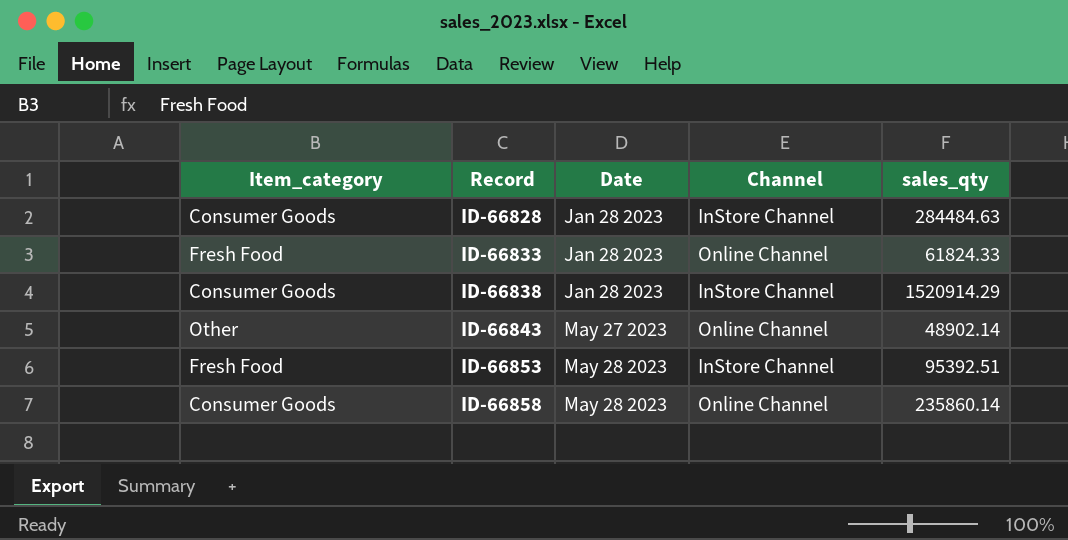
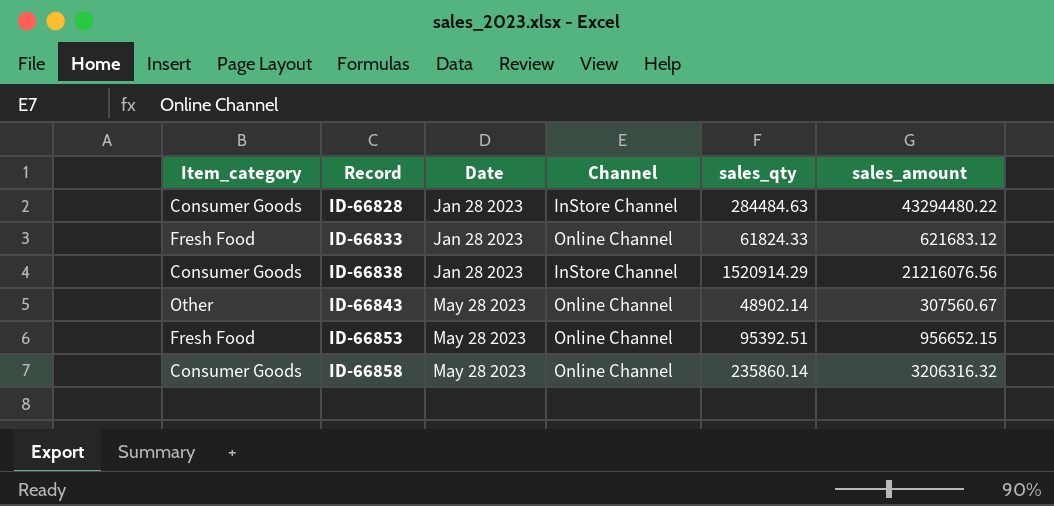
column sales_amount | position: none -> 6
ID-66843 | Date: May 27 2023 -> May 28 2023
ID-66853 | Channel: InStore Channel -> Online Channel

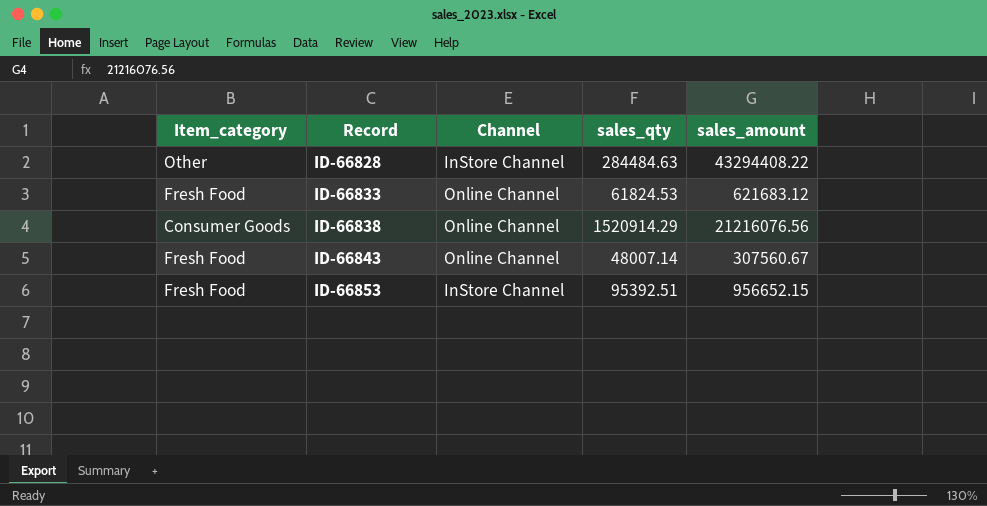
column Date | position: 3 -> none
row ID-66858: Consumer Goods | May 28 2023 | Online Channel | 235860.14 | 3206316.32 -> none
ID-66828 | Item_category: Consumer Goods -> Other
ID-66828 | sales_amount: 43294480.22 -> 43294408.22
ID-66833 | sales_qty: 61824.33 -> 61824.53
ID-66838 | Channel: InStore Channel -> Online Channel
ID-66843 | Item_category: Other -> Fresh Food
ID-66843 | sales_qty: 48902.14 -> 48007.14
ID-66853 | Channel: Online Channel -> InStore Channel

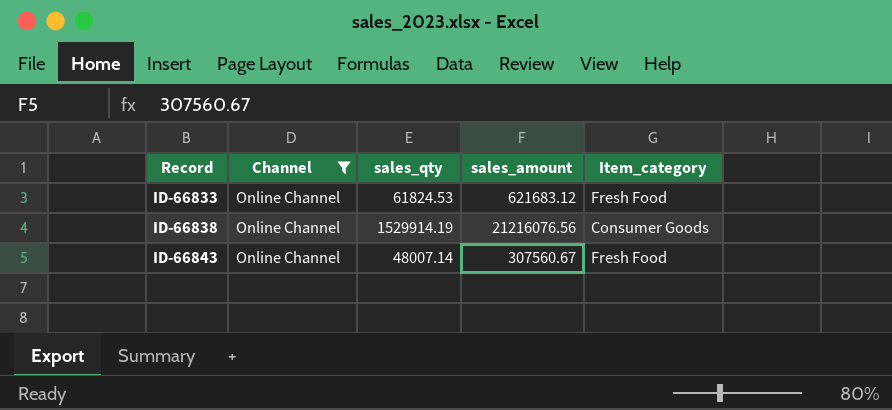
filter: none -> Channel = Online Channel
column Item_category | position: 1 -> 5
ID-66838 | sales_qty: 1520914.29 -> 1529914.19

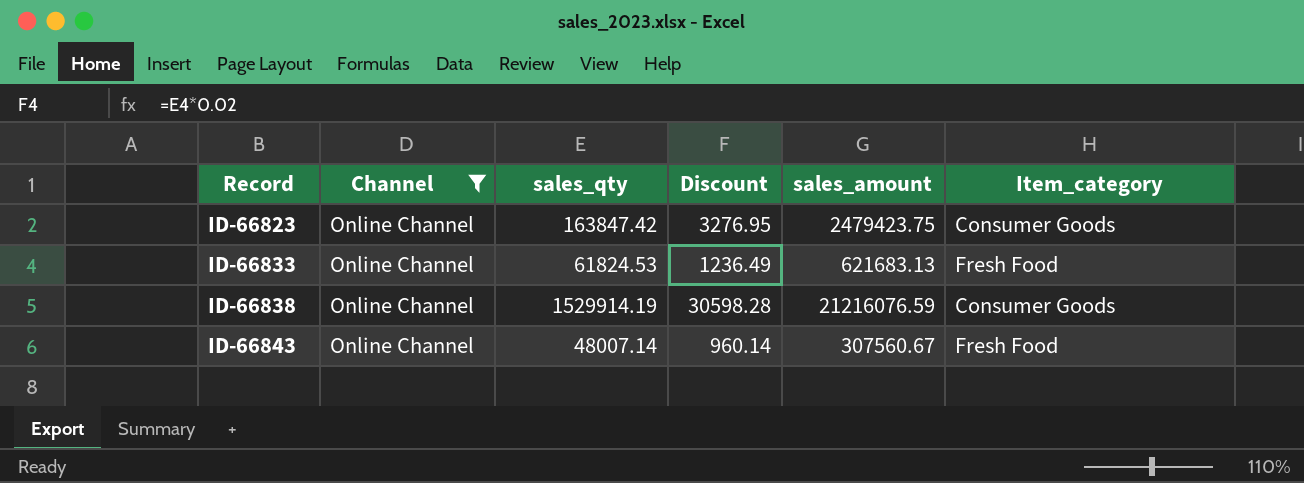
column Discount | formula: none -> [sales_qty] * 0.02
row ID-66823: none -> Online Channel | 163847.42 | 3276.95 | 2479423.75 | Consumer Goods
ID-66833 | sales_amount: 621683.12 -> 621683.13
ID-66838 | sales_amount: 21216076.56 -> 21216076.59

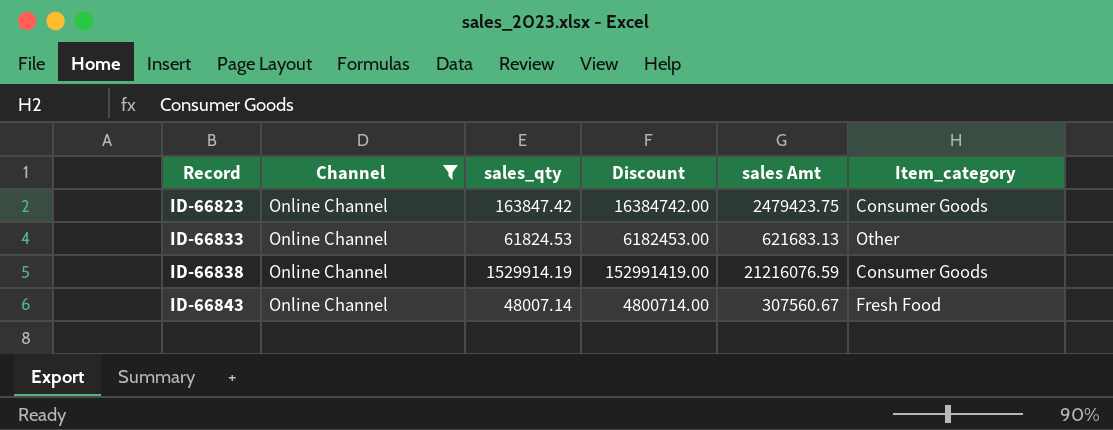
column Discount | formula: [sales_qty] * 0.02 -> [sales_qty] * 100
column name: sales_amount -> sales Amt
ID-66833 | Item_category: Fresh Food -> Other

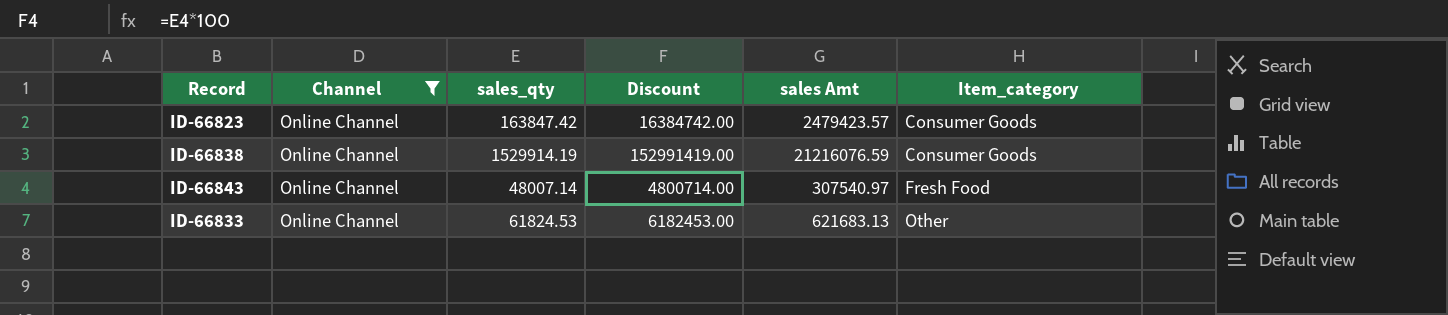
row order: Record ascending -> Item_category ascending
ID-66823 | sales Amt: 2479423.75 -> 2479423.57
ID-66843 | sales Amt: 307560.67 -> 307540.97

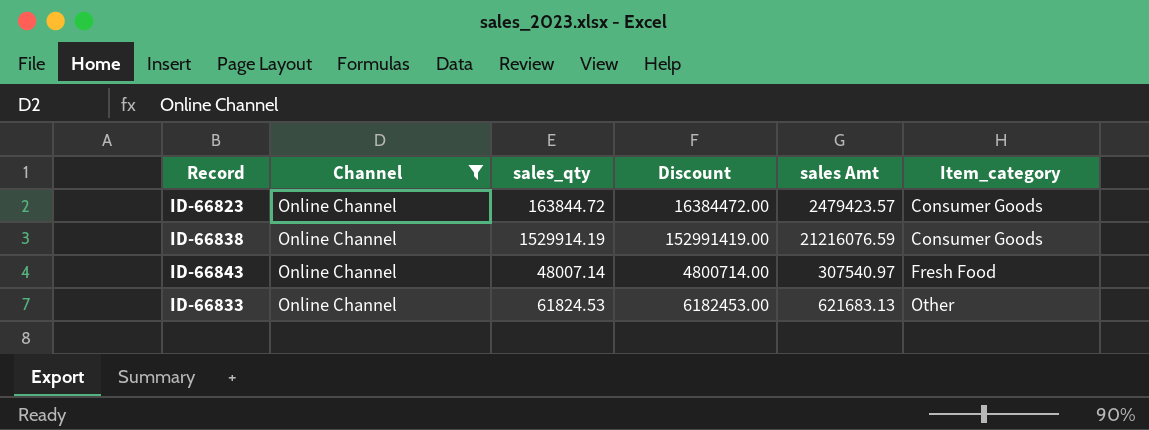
ID-66823 | sales_qty: 163847.42 -> 163844.72
ID-66823 | Discount: 16384742.00 -> 16384472.00

